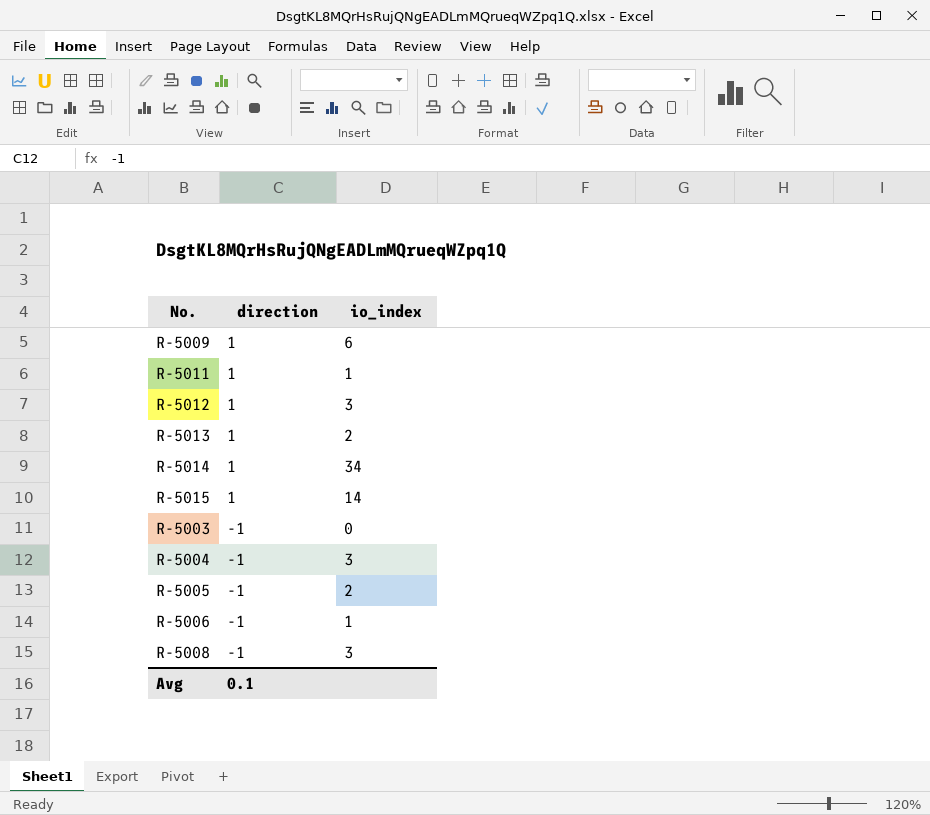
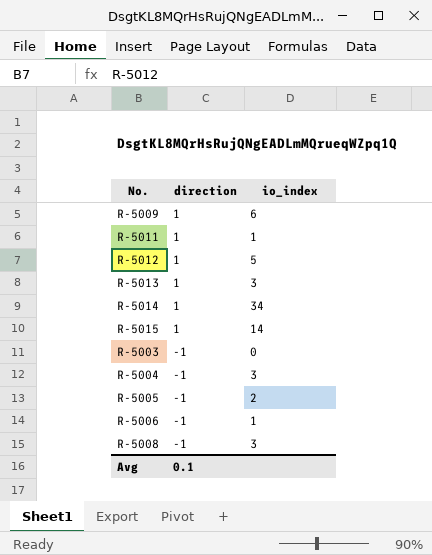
R-5012 | io_index: 3 -> 5
R-5013 | io_index: 2 -> 3

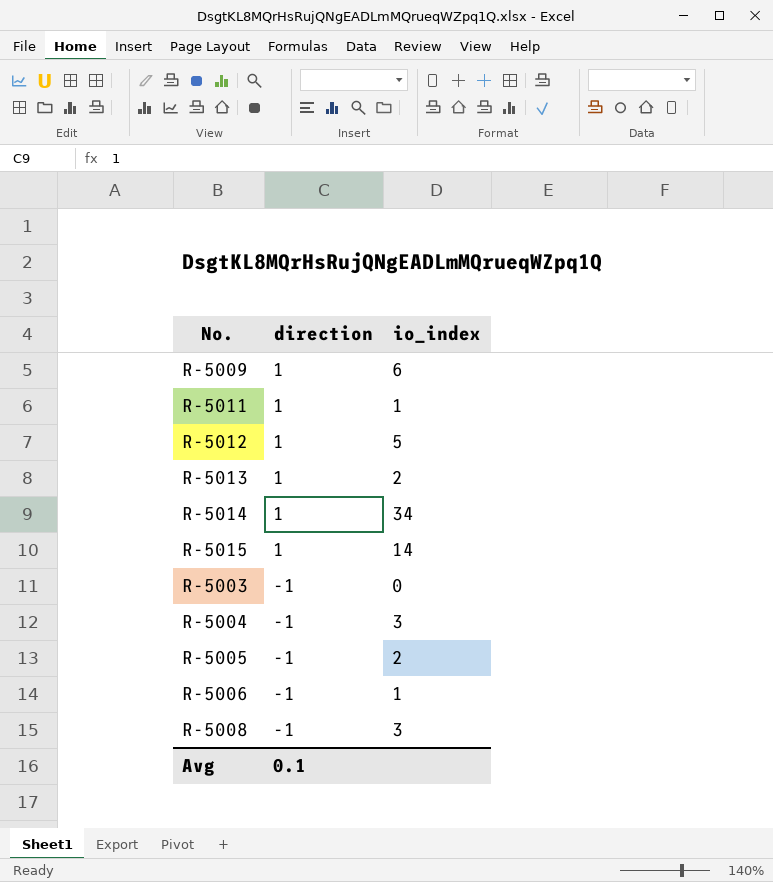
R-5013 | io_index: 3 -> 2

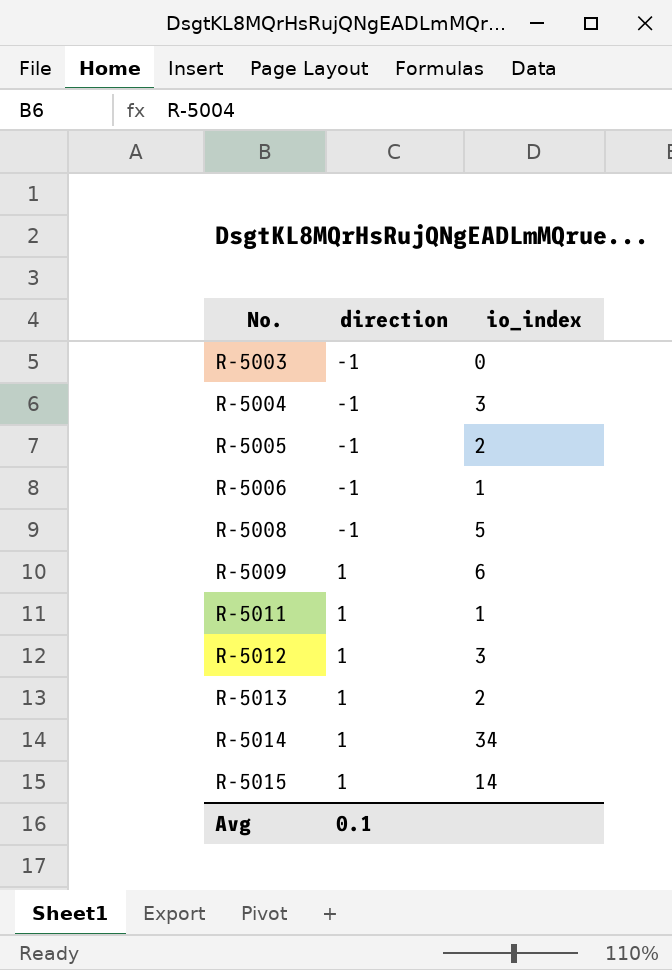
row order: direction descending -> No. ascending
R-5008 | io_index: 3 -> 5
R-5012 | io_index: 5 -> 3

